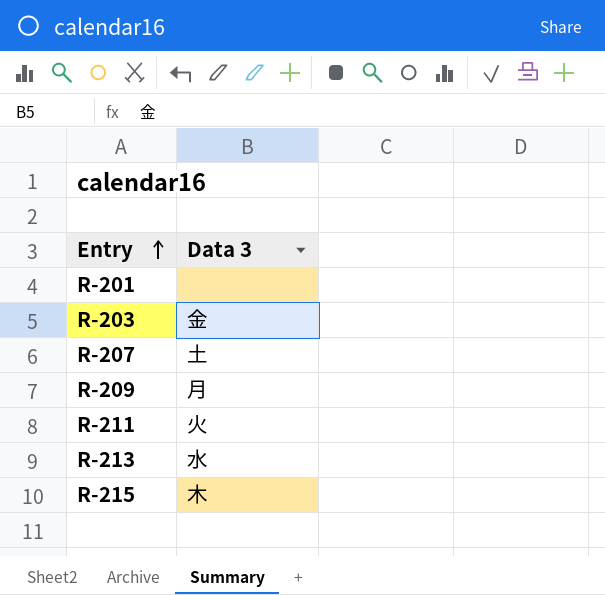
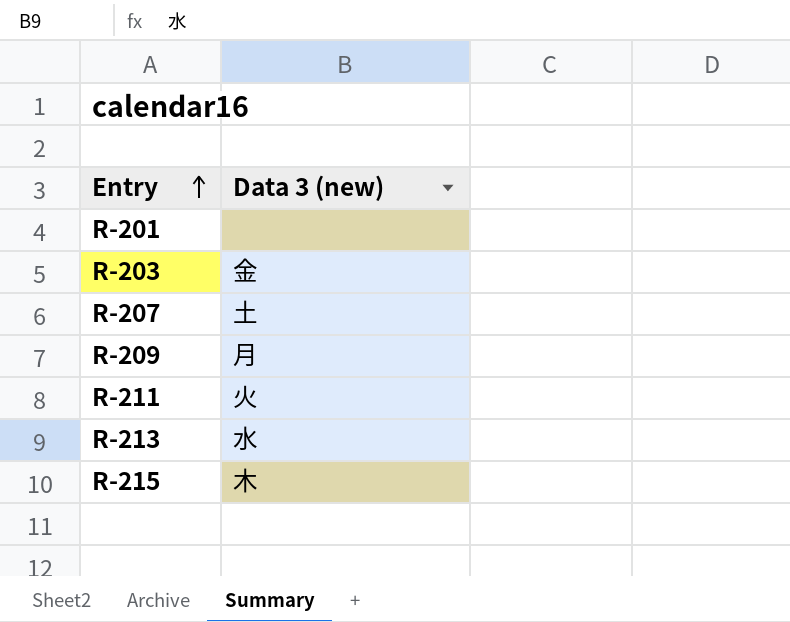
column name: Data 3 -> Data 3 (new)

